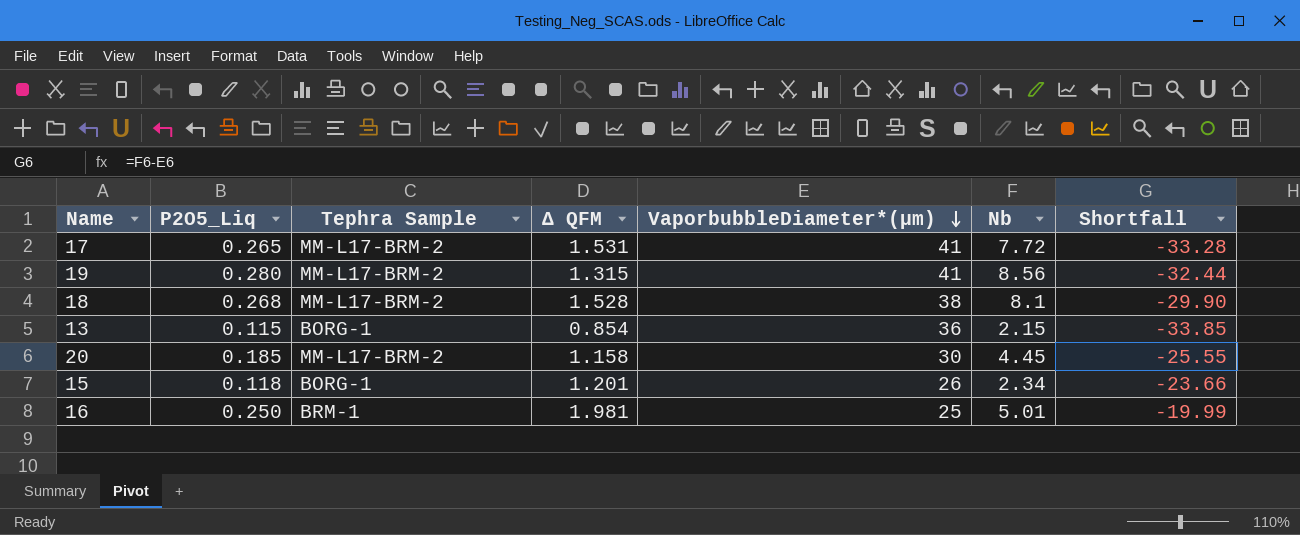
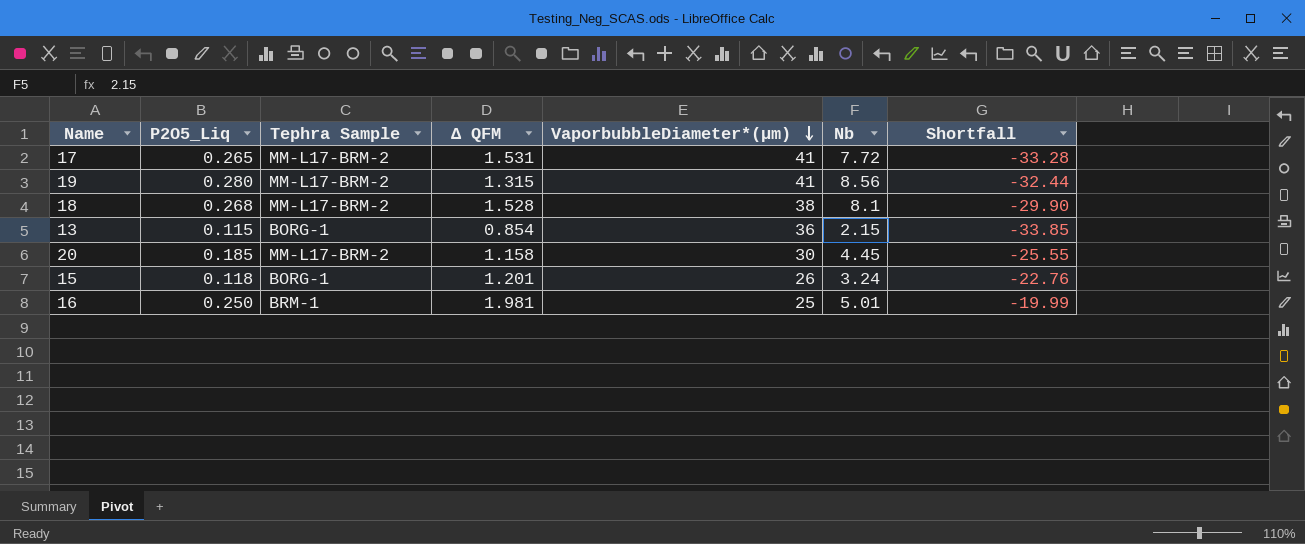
15 | Nb: 2.34 -> 3.24
15 | Shortfall: -23.66 -> -22.76

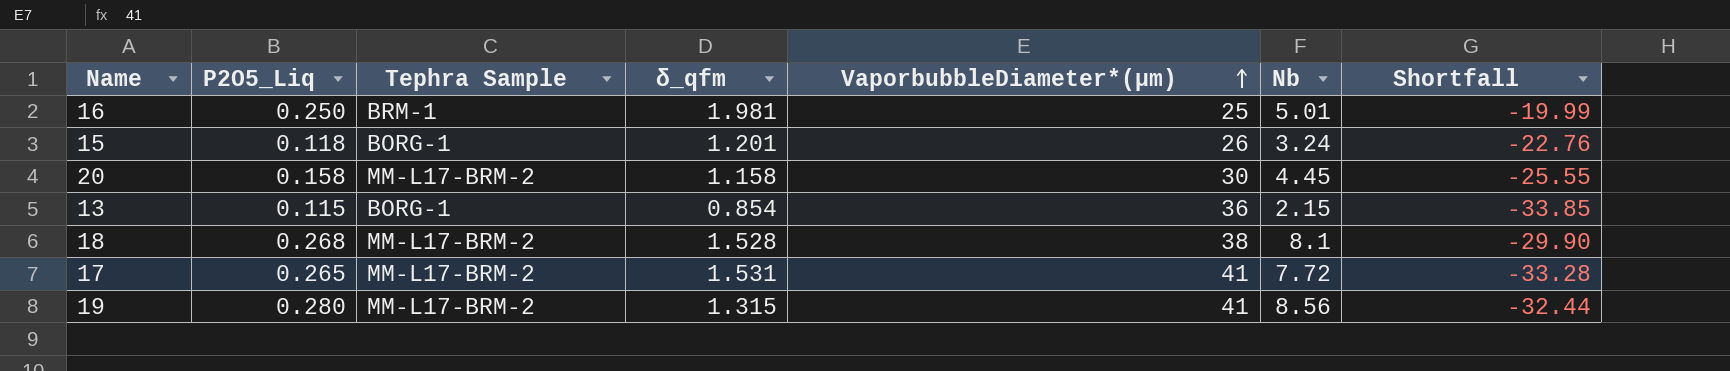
row order: VaporbubbleDiameter*(μm) descending -> VaporbubbleDiameter*(μm) ascending
column name: Δ QFM -> δ_qfm
20 | P2O5_Liq: 0.185 -> 0.158

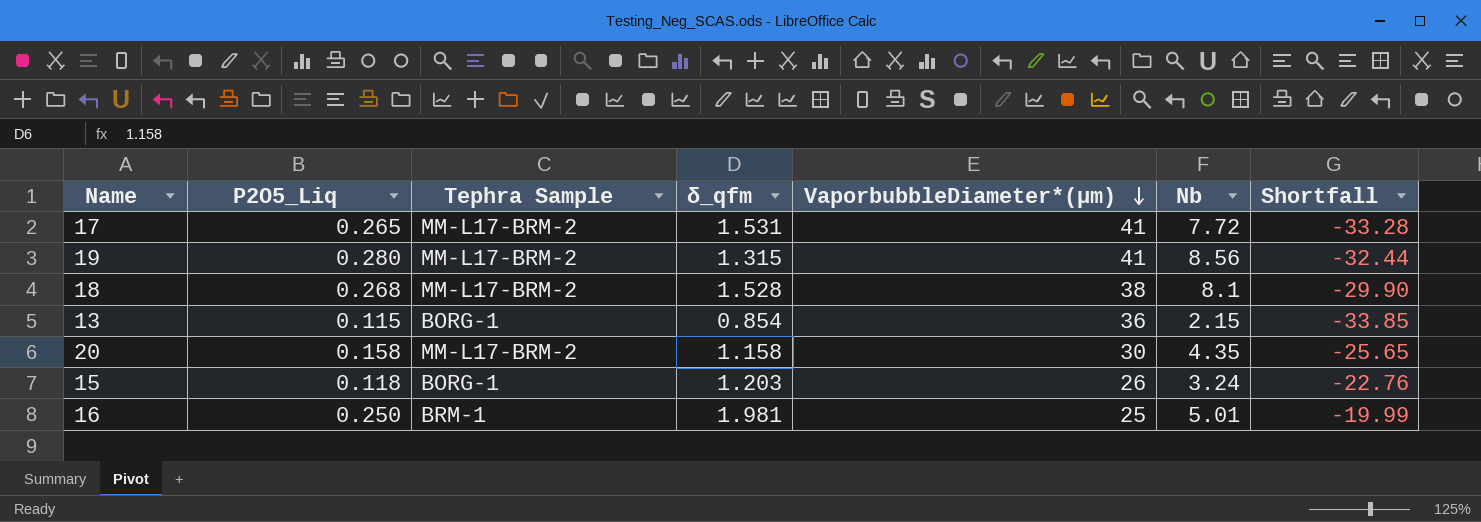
row order: VaporbubbleDiameter*(μm) ascending -> VaporbubbleDiameter*(μm) descending
20 | Nb: 4.45 -> 4.35
20 | Shortfall: -25.55 -> -25.65
15 | δ_qfm: 1.201 -> 1.203

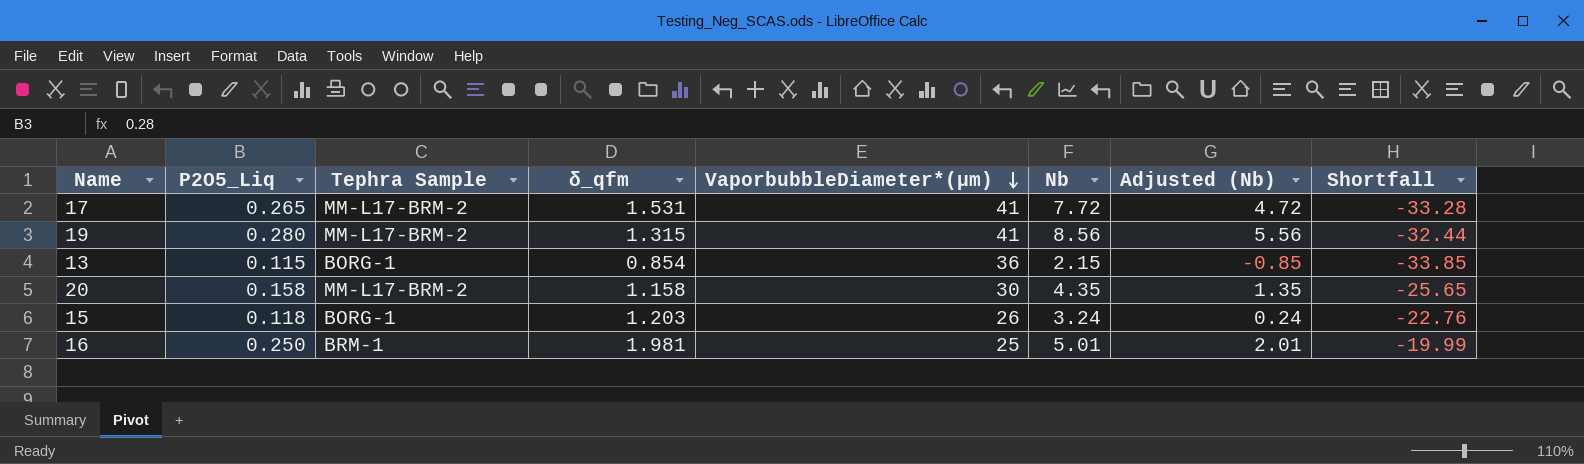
column Adjusted (Nb) | formula: none -> [Nb] - 3
row 18: 0.268 | MM-L17-BRM-2 | 1.528 | 38 | 8.1 | -29.90 -> none

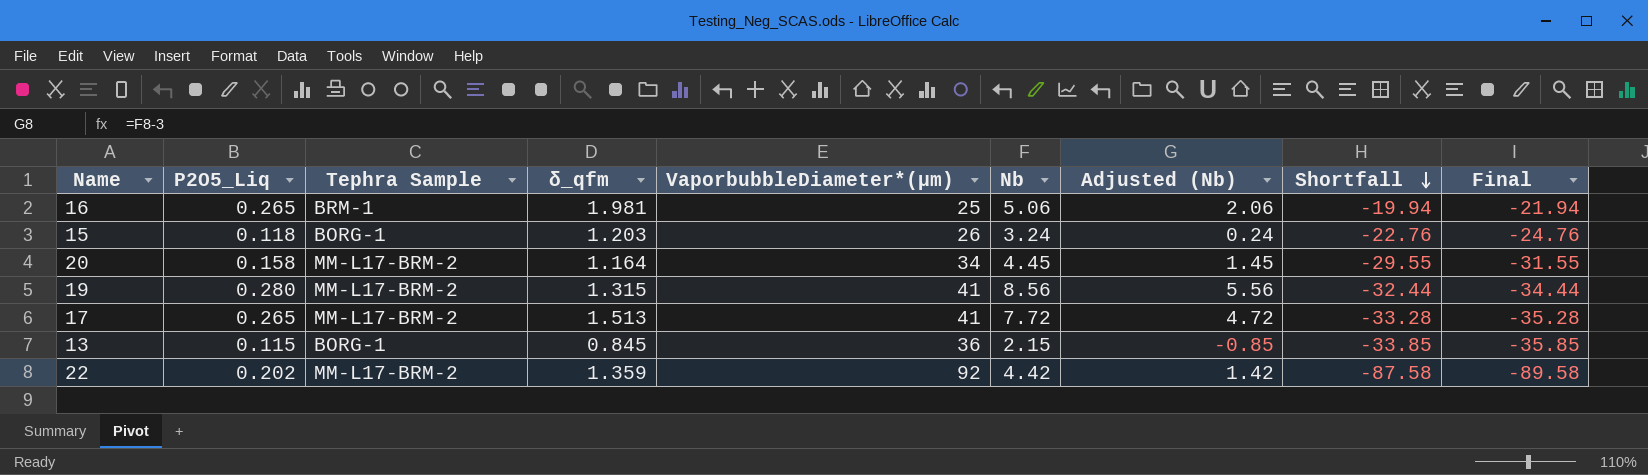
row order: VaporbubbleDiameter*(μm) descending -> Shortfall descending
column Final | formula: none -> [Shortfall] - 2
16 | P2O5_Liq: 0.250 -> 0.265
16 | Nb: 5.01 -> 5.06
16 | Adjusted (Nb): 2.01 -> 2.06
16 | Shortfall: -19.99 -> -19.94
20 | δ_qfm: 1.158 -> 1.164
20 | VaporbubbleDiameter*(μm): 30 -> 34
20 | Nb: 4.35 -> 4.45
20 | Adjusted (Nb): 1.35 -> 1.45
20 | Shortfall: -25.65 -> -29.55
17 | δ_qfm: 1.531 -> 1.513
13 | δ_qfm: 0.854 -> 0.845
row 22: none -> 0.202 | MM-L17-BRM-2 | 1.359 | 92 | 4.42 | 1.42 | -87.58 | -89.58

